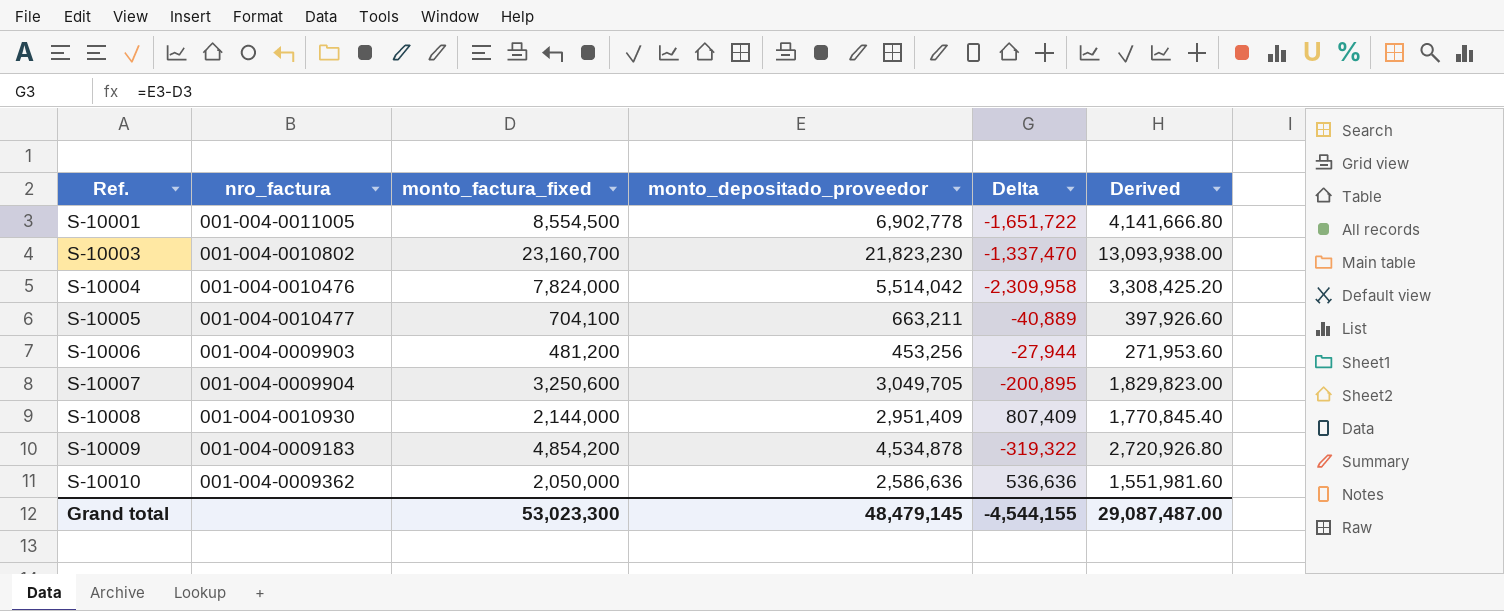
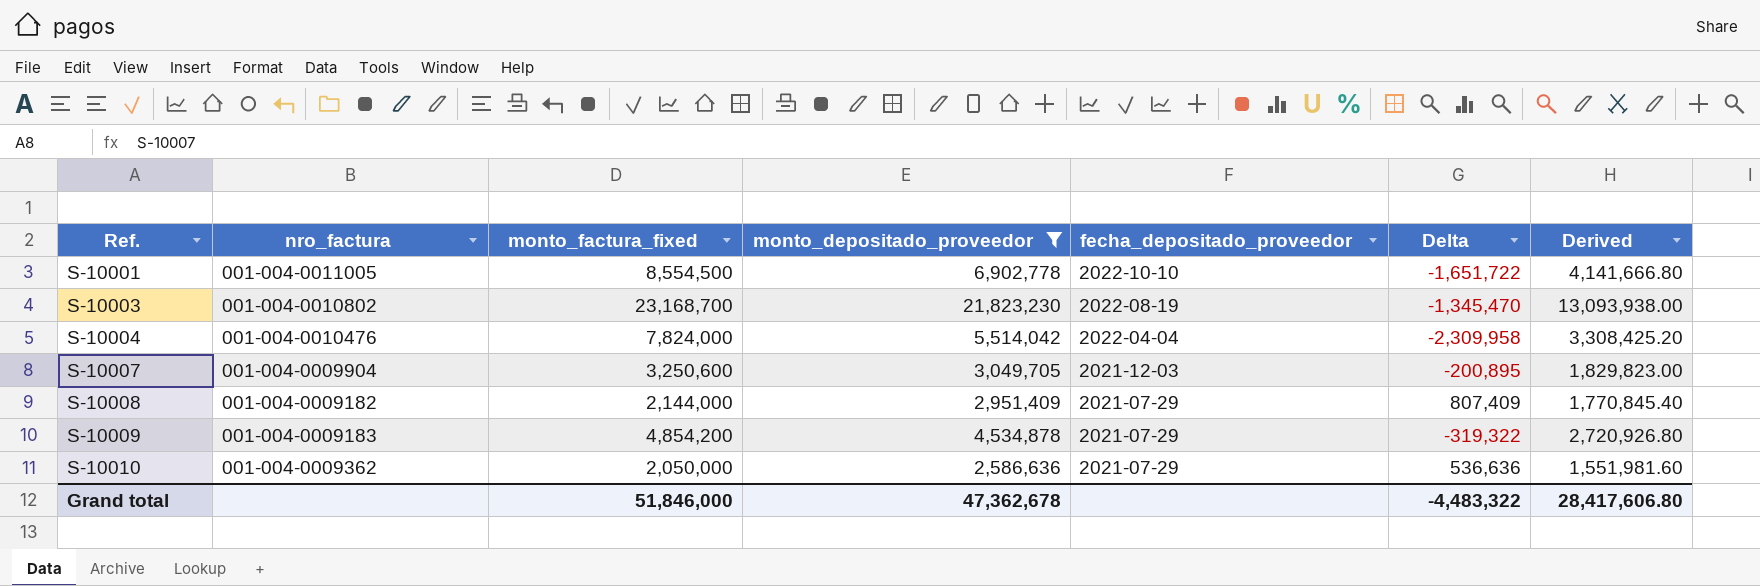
filter: none -> monto_depositado_proveedor >= 2,586,636
column fecha_depositado_proveedor | position: none -> 5
S-10003 | monto_factura_fixed: 23,160,700 -> 23,168,700
S-10003 | Delta: -1,337,470 -> -1,345,470
S-10008 | nro_factura: 001-004-0010930 -> 001-004-0009182
Grand total | monto_factura_fixed: 53,023,300 -> 51,846,000
Grand total | monto_depositado_proveedor: 48,479,145 -> 47,362,678
Grand total | Delta: -4,544,155 -> -4,483,322
Grand total | Derived: 29,087,487.00 -> 28,417,606.80

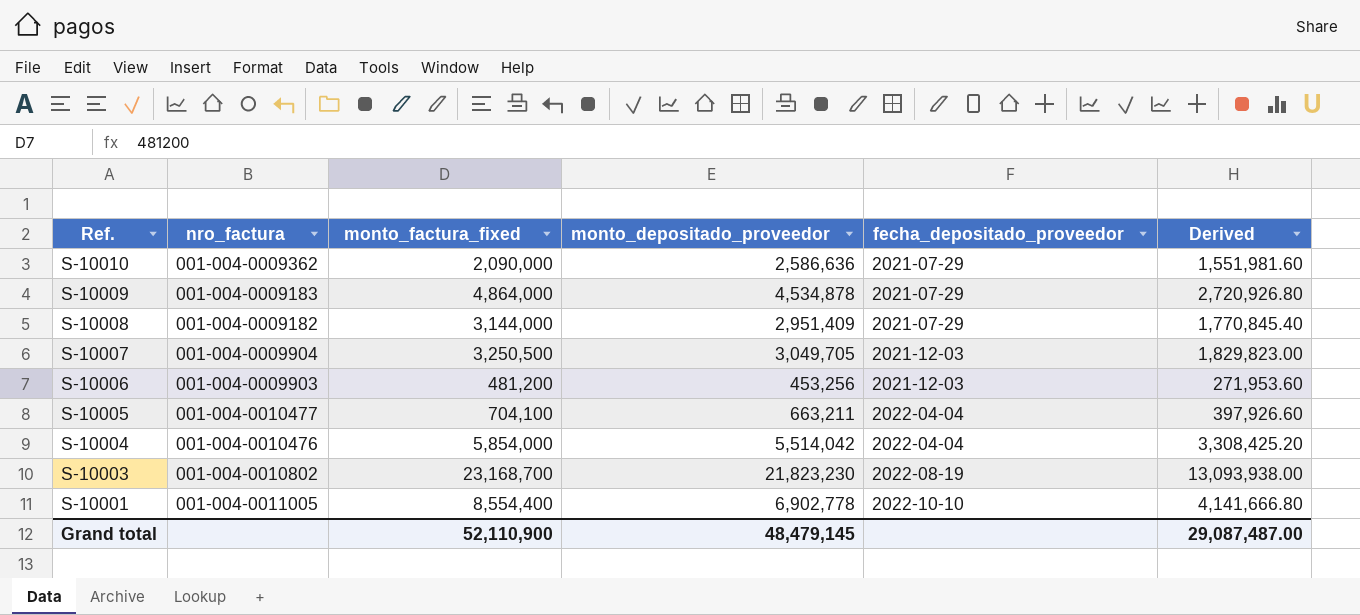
filter: monto_depositado_proveedor >= 2,586,636 -> none
row order: Ref. ascending -> Ref. descending
column Delta | formula: [monto_depositado_proveedor] - [monto_factura_fixed] -> none
S-10010 | monto_factura_fixed: 2,050,000 -> 2,090,000
S-10009 | monto_factura_fixed: 4,854,200 -> 4,864,000
S-10008 | monto_factura_fixed: 2,144,000 -> 3,144,000
S-10007 | monto_factura_fixed: 3,250,600 -> 3,250,500
S-10004 | monto_factura_fixed: 7,824,000 -> 5,854,000
S-10001 | monto_factura_fixed: 8,554,500 -> 8,554,400
Grand total | monto_factura_fixed: 51,846,000 -> 52,110,900
Grand total | monto_depositado_proveedor: 47,362,678 -> 48,479,145
Grand total | Derived: 28,417,606.80 -> 29,087,487.00

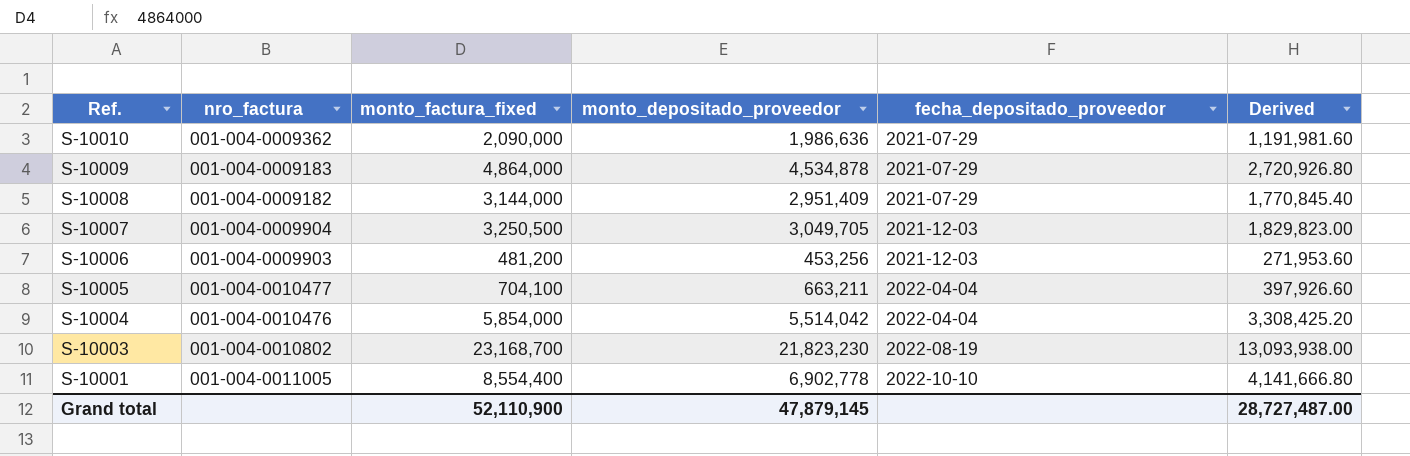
S-10010 | monto_depositado_proveedor: 2,586,636 -> 1,986,636
S-10010 | Derived: 1,551,981.60 -> 1,191,981.60
Grand total | monto_depositado_proveedor: 48,479,145 -> 47,879,145
Grand total | Derived: 29,087,487.00 -> 28,727,487.00

